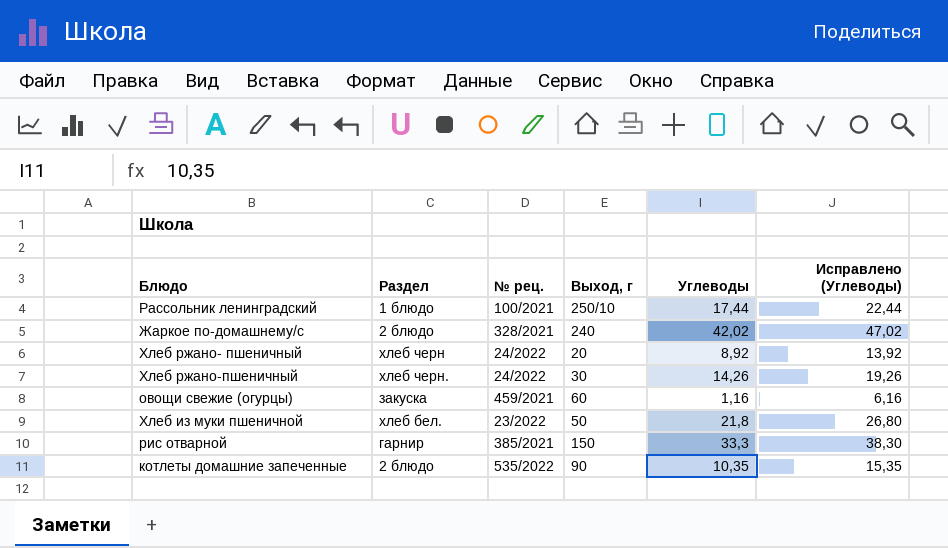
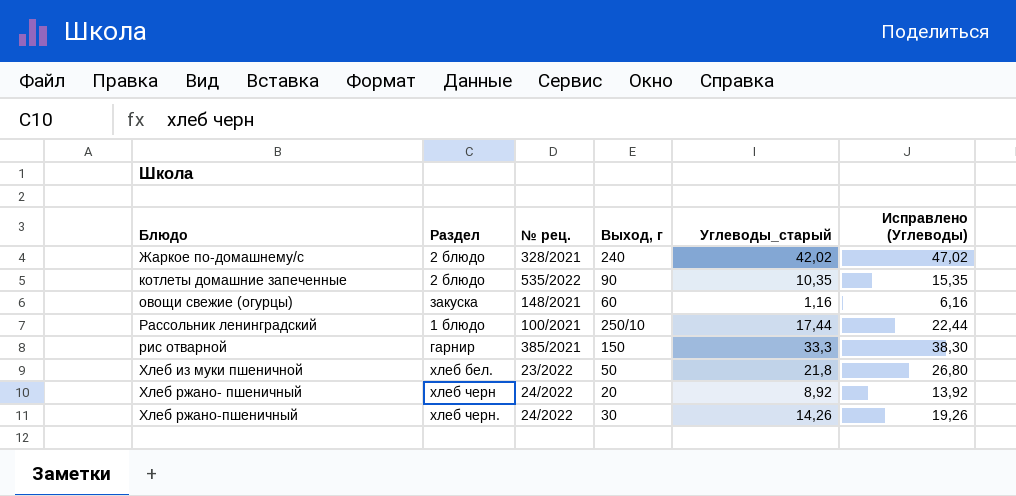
row order: none -> Блюдо ascending
column name: Углеводы -> Углеводы_старый
овощи свежие (огурцы) | № рец.: 459/2021 -> 148/2021

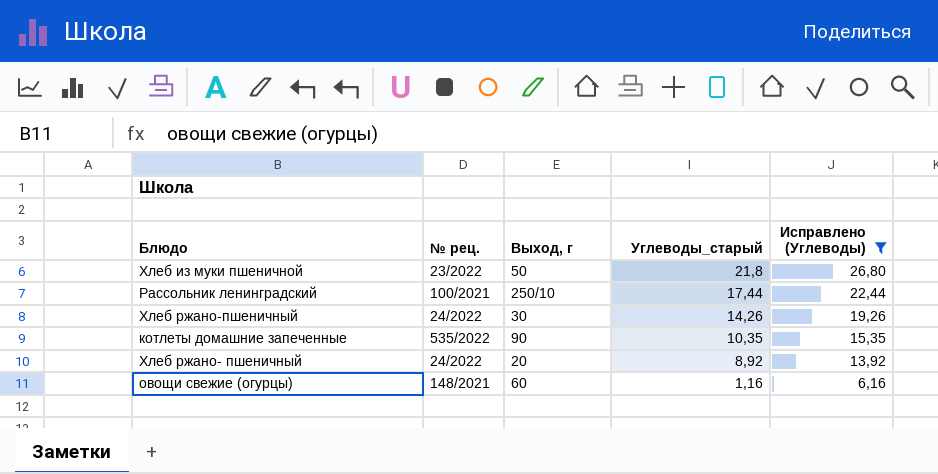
filter: none -> Исправлено (Углеводы) <= 26,80
row order: Блюдо ascending -> Углеводы_старый descending
column Раздел | position: 2 -> none

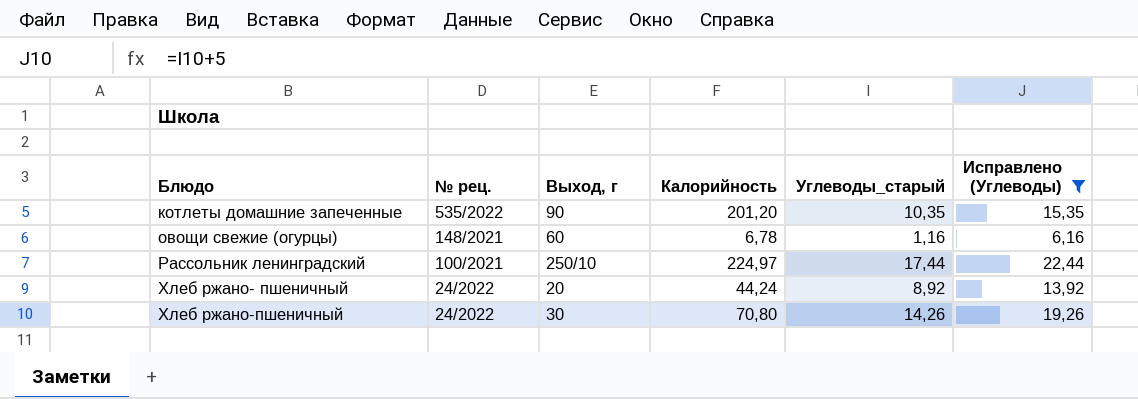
row order: Углеводы_старый descending -> Блюдо ascending
column Калорийность | position: none -> 4
row Хлеб из муки пшеничной: 23/2022 | 50 | 21,8 | 26,80 -> none

